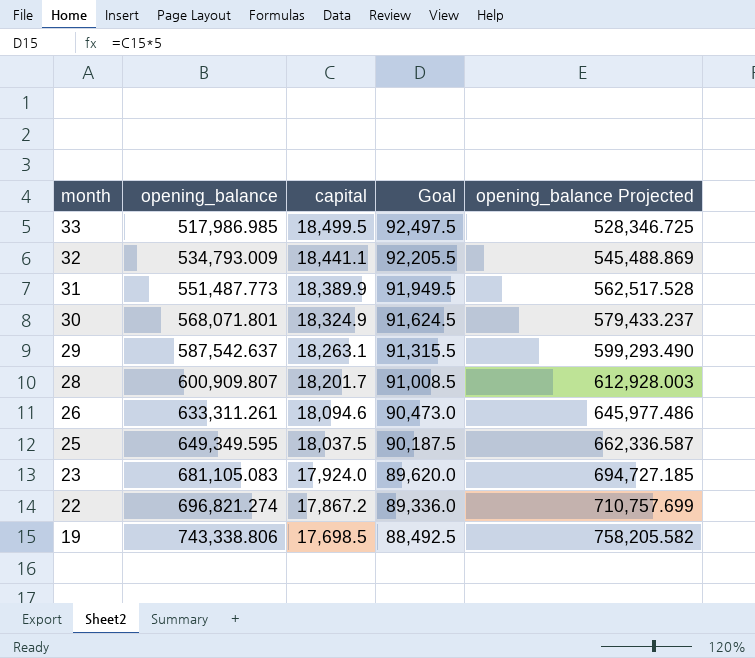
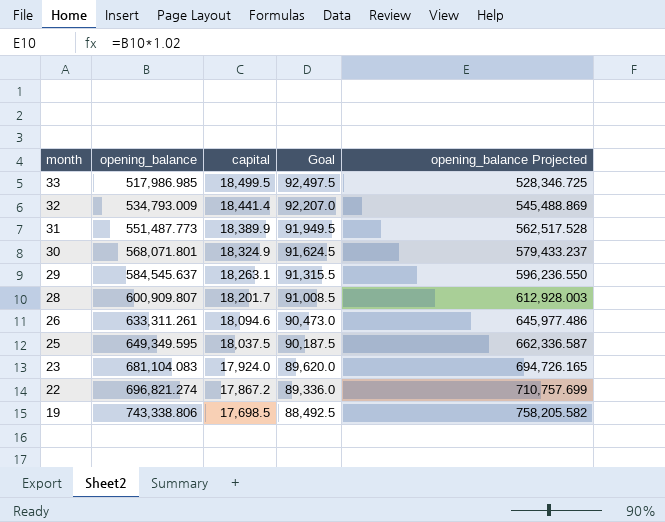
32 | capital: 18,441.1 -> 18,441.4
32 | Goal: 92,205.5 -> 92,207.0
29 | opening_balance: 587,542.637 -> 584,545.637
29 | opening_balance Projected: 599,293.490 -> 596,236.550
23 | opening_balance: 681,105.083 -> 681,104.083
23 | opening_balance Projected: 694,727.185 -> 694,726.165

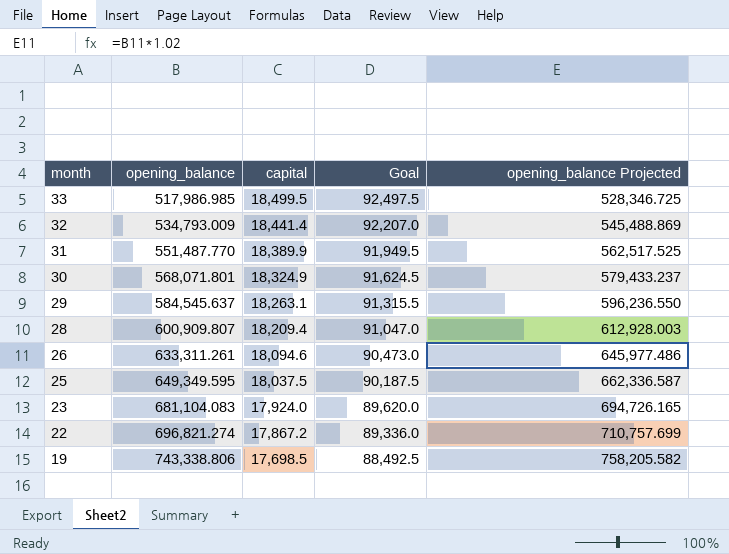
31 | opening_balance: 551,487.773 -> 551,487.770
31 | opening_balance Projected: 562,517.528 -> 562,517.525
28 | capital: 18,201.7 -> 18,209.4
28 | Goal: 91,008.5 -> 91,047.0

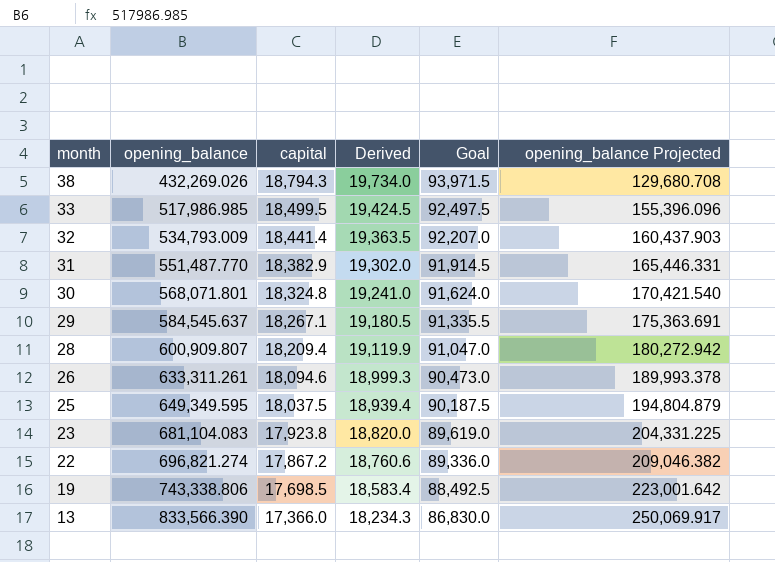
column Derived | formula: none -> [capital] * 1.05
column opening_balance Projected | formula: [opening_balance] * 1.02 -> [opening_balance] * 0.3
row 38: none -> 432,269.026 | 18,794.3 | 19,734.0 | 93,971.5 | 129,680.708
31 | capital: 18,389.9 -> 18,382.9
31 | Goal: 91,949.5 -> 91,914.5
30 | capital: 18,324.9 -> 18,324.8
30 | Goal: 91,624.5 -> 91,624.0
29 | capital: 18,263.1 -> 18,267.1
29 | Goal: 91,315.5 -> 91,335.5
23 | capital: 17,924.0 -> 17,923.8
23 | Goal: 89,620.0 -> 89,619.0
row 13: none -> 833,566.390 | 17,366.0 | 18,234.3 | 86,830.0 | 250,069.917

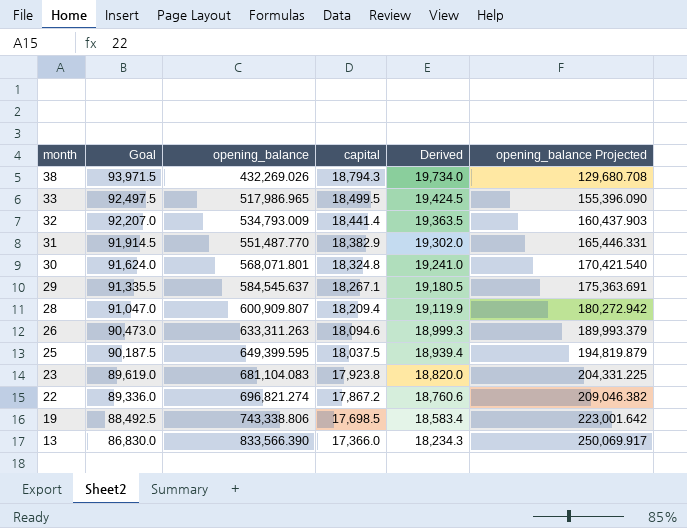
column Goal | position: 5 -> 2
33 | opening_balance: 517,986.985 -> 517,986.965
33 | opening_balance Projected: 155,396.096 -> 155,396.090
26 | opening_balance: 633,311.261 -> 633,311.263
26 | opening_balance Projected: 189,993.378 -> 189,993.379
25 | opening_balance: 649,349.595 -> 649,399.595
25 | opening_balance Projected: 194,804.879 -> 194,819.879

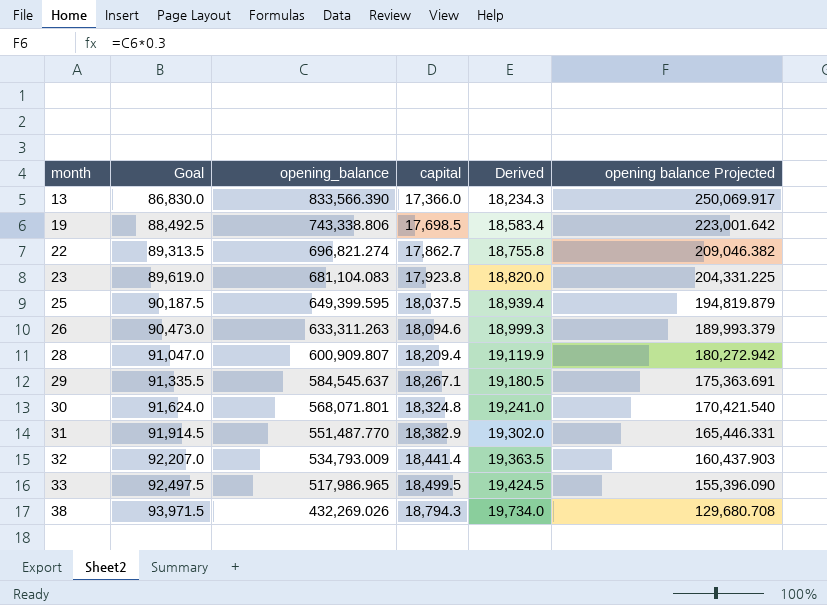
row order: month descending -> month ascending
column name: opening_balance Projected -> opening balance Projected
22 | Goal: 89,336.0 -> 89,313.5
22 | capital: 17,867.2 -> 17,862.7
22 | Derived: 18,760.6 -> 18,755.8

